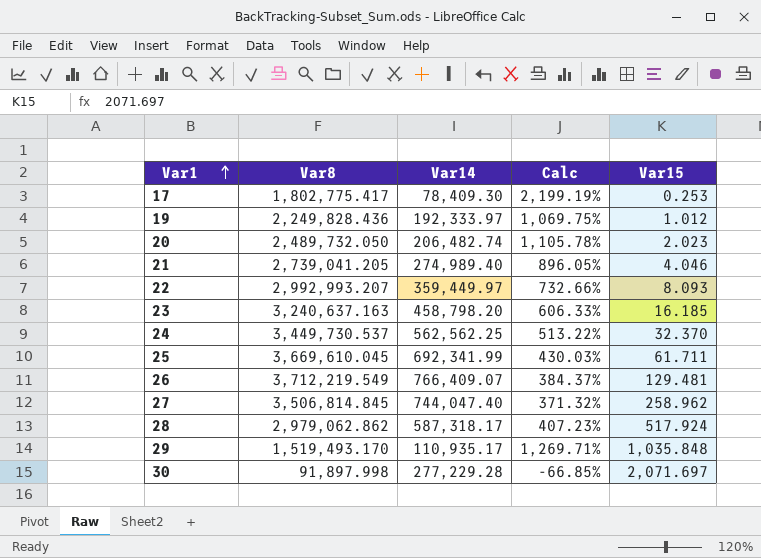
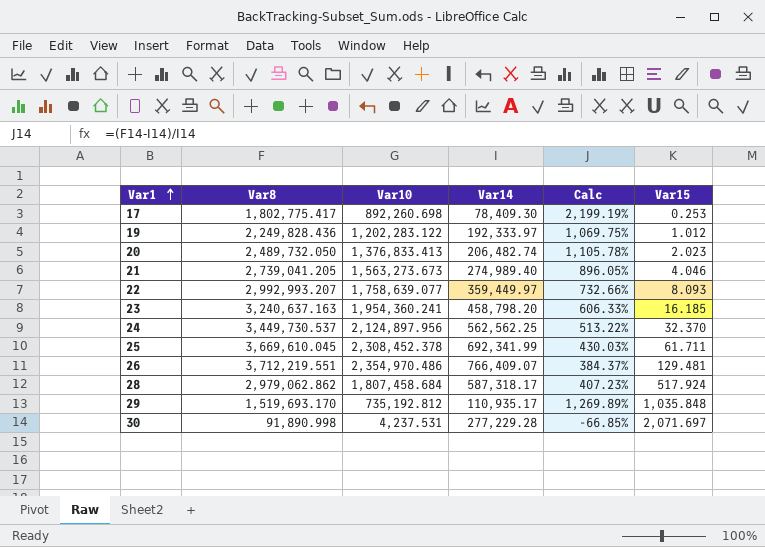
column Var10 | position: none -> 3
row 27: 3,506,814.845 | 744,047.40 | 371.32% | 258.962 -> none
26 | Var8: 3,712,219.549 -> 3,712,219.551
29 | Var8: 1,519,493.170 -> 1,519,693.170
29 | Calc: 1,269.71% -> 1,269.89%
30 | Var8: 91,897.998 -> 91,890.998

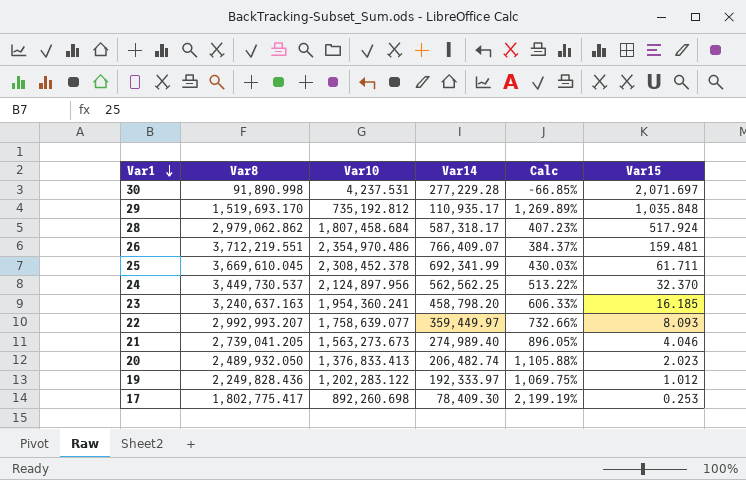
row order: Var1 ascending -> Var1 descending
26 | Var15: 129.481 -> 159.481
20 | Var8: 2,489,732.050 -> 2,489,932.050
20 | Calc: 1,105.78% -> 1,105.88%

